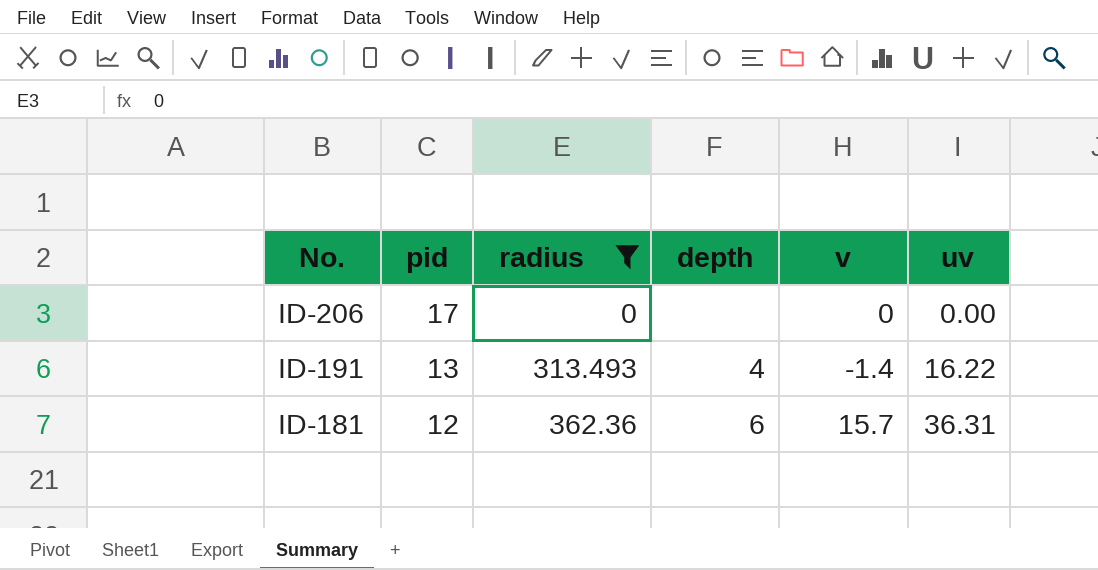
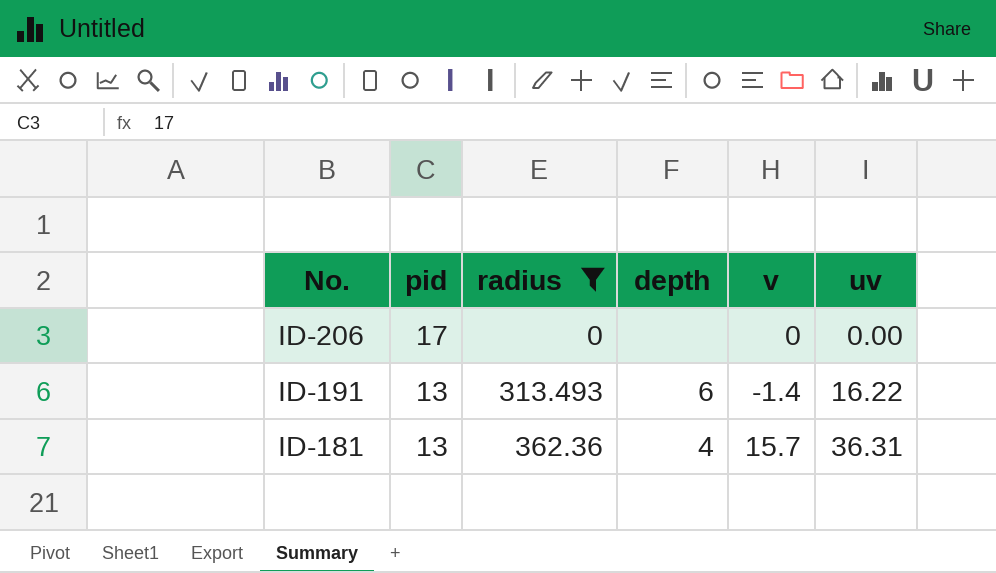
ID-191 | depth: 4 -> 6
ID-181 | pid: 12 -> 13
ID-181 | depth: 6 -> 4

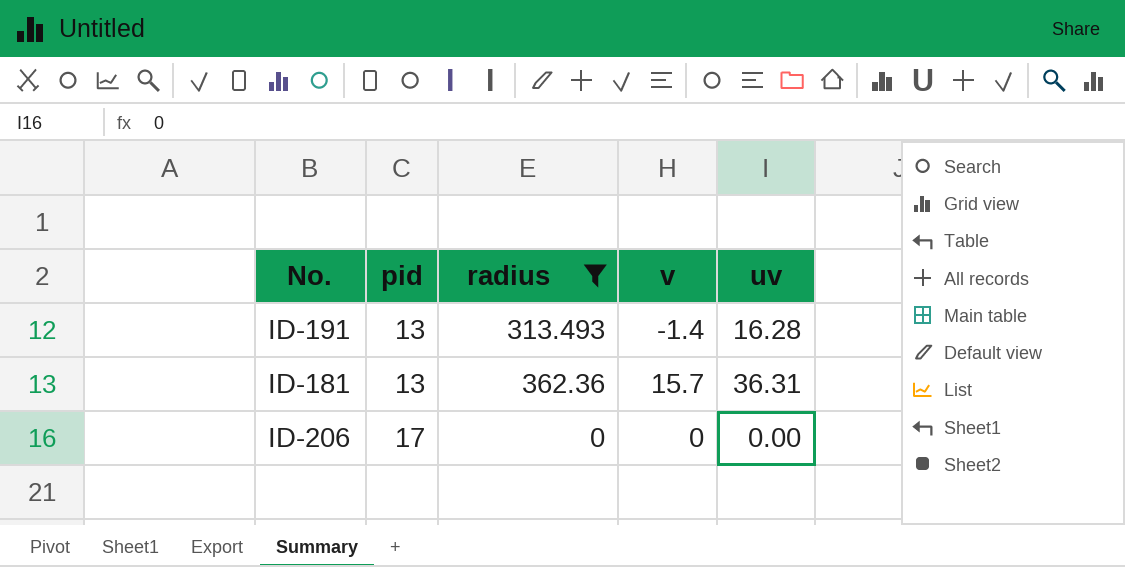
row order: No. descending -> pid ascending
column depth | position: 4 -> none
ID-191 | uv: 16.22 -> 16.28

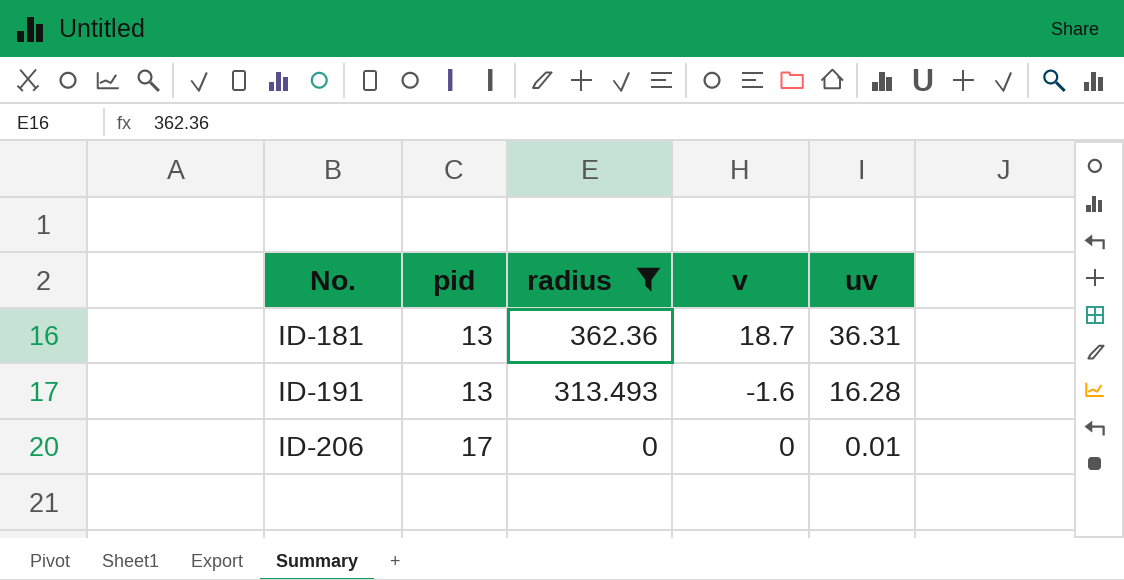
row order: pid ascending -> No. ascending
ID-181 | v: 15.7 -> 18.7
ID-191 | v: -1.4 -> -1.6
ID-206 | uv: 0.00 -> 0.01

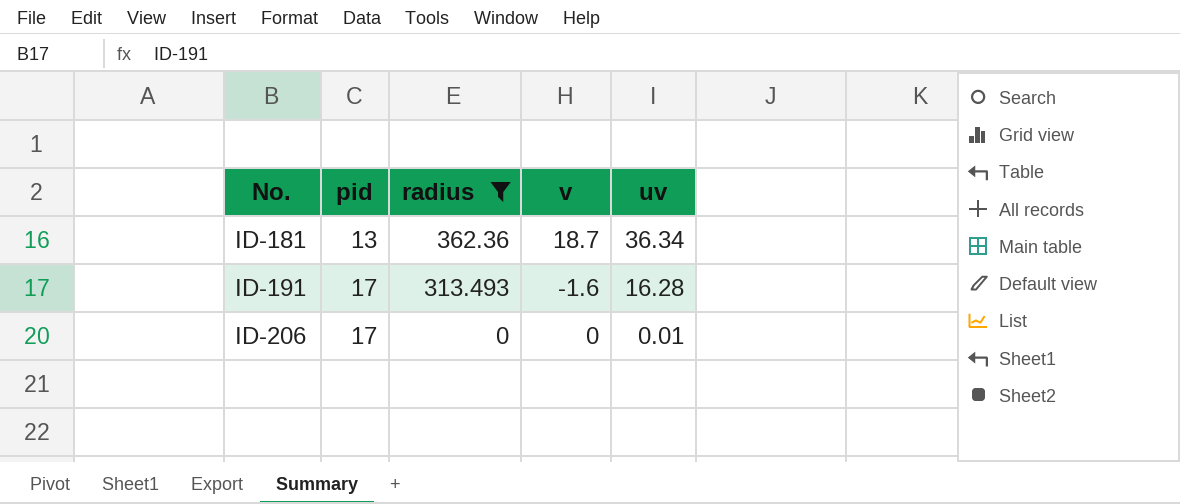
ID-181 | uv: 36.31 -> 36.34
ID-191 | pid: 13 -> 17

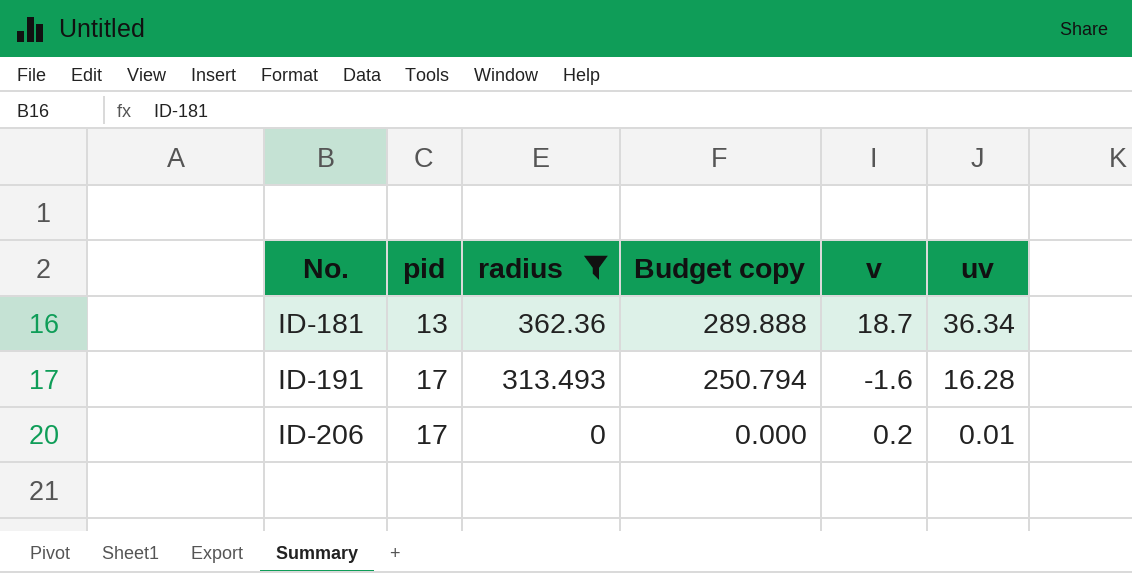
column Budget copy | formula: none -> [radius] * 0.8
ID-206 | v: 0 -> 0.2

